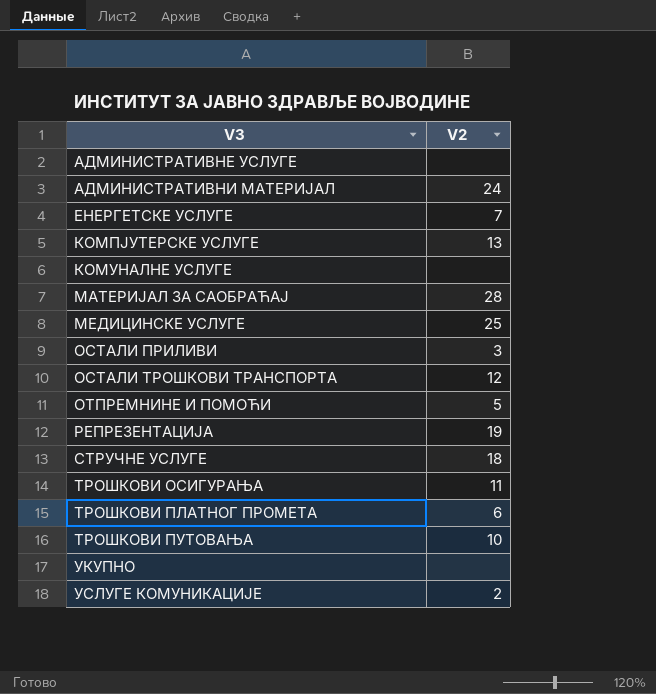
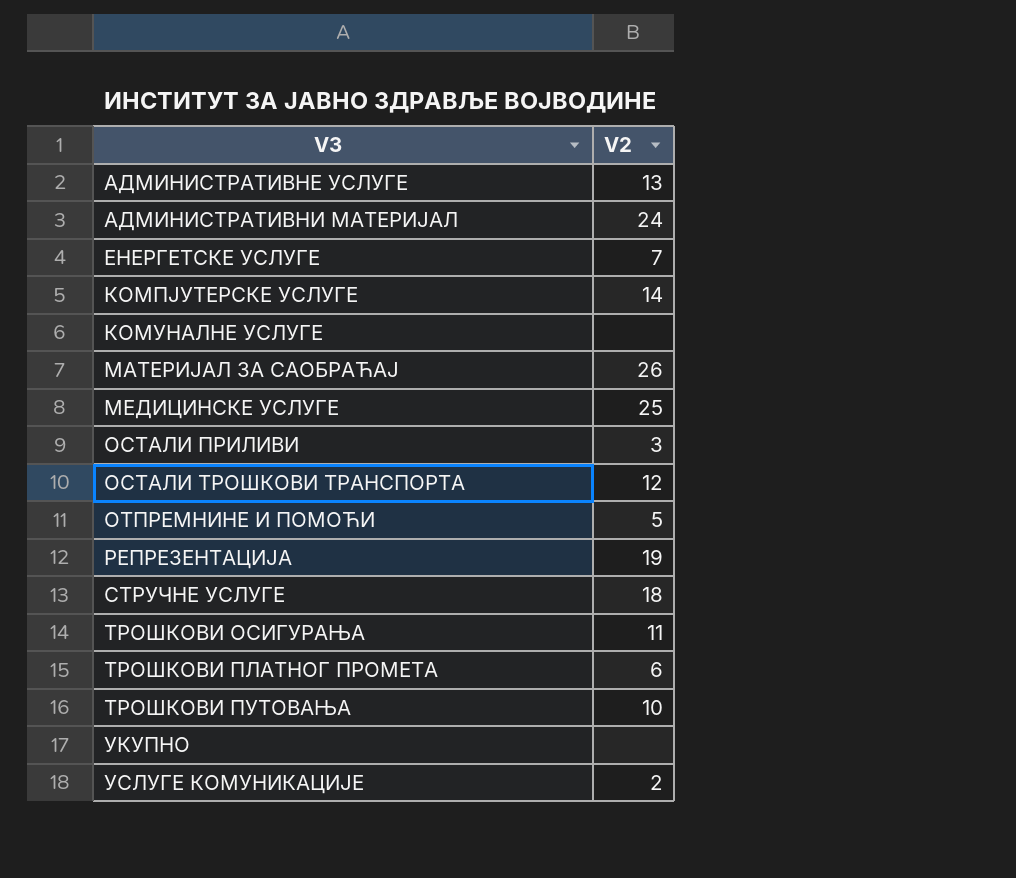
АДМИНИСТРАТИВНЕ УСЛУГЕ | V2: none -> 13
КОМПЈУТЕРСКЕ УСЛУГЕ | V2: 13 -> 14
МАТЕРИЈАЛ ЗА САОБРАЋАЈ | V2: 28 -> 26

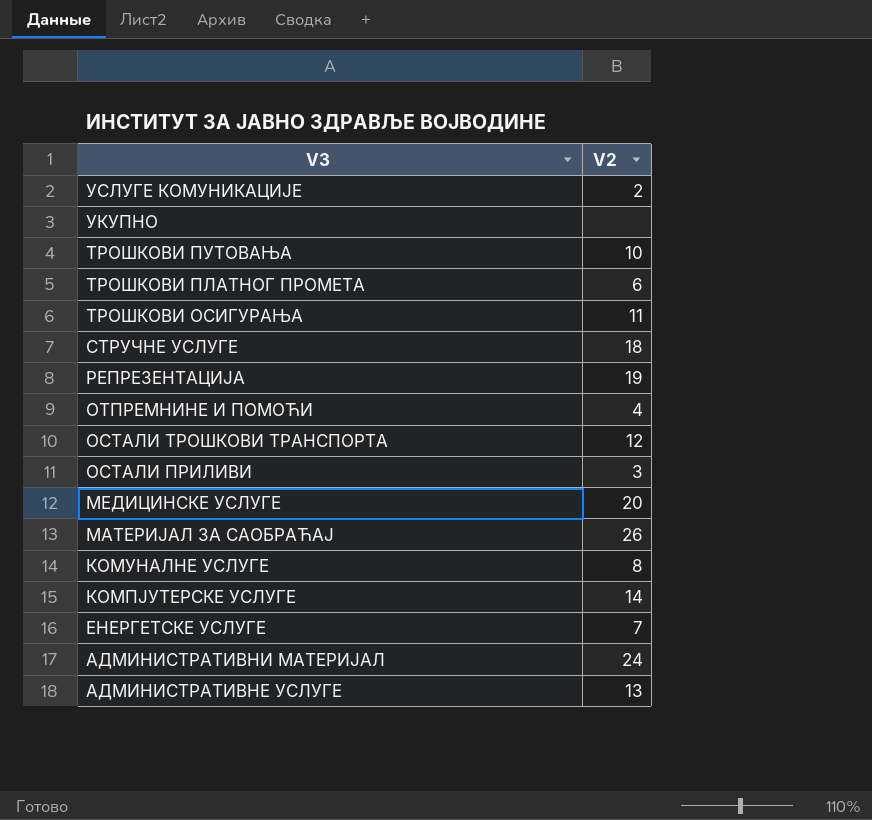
row order: V3 ascending -> V3 descending
ОТПРЕМНИНЕ И ПОМОЋИ | V2: 5 -> 4
МЕДИЦИНСКЕ УСЛУГЕ | V2: 25 -> 20
КОМУНАЛНЕ УСЛУГЕ | V2: none -> 8

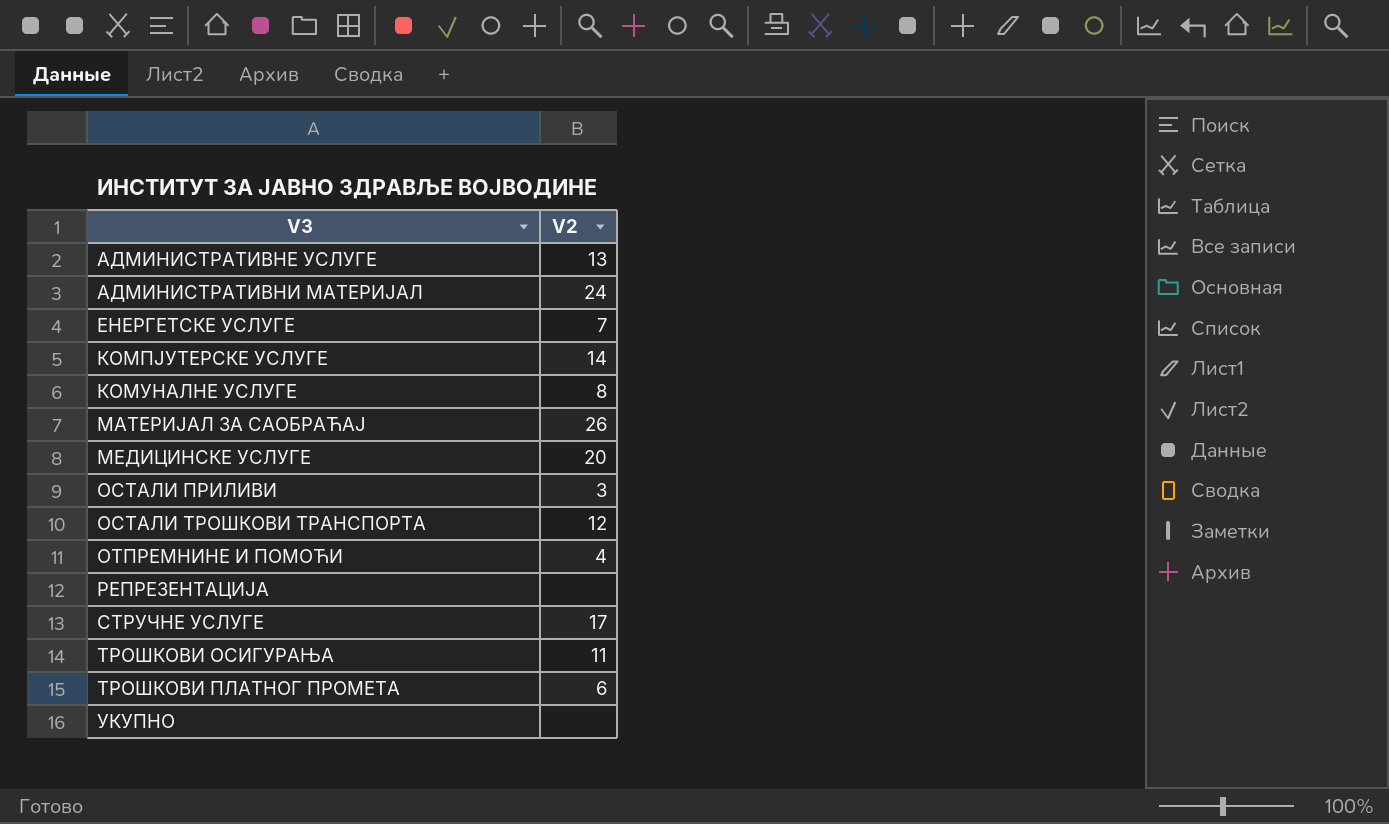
row order: V3 descending -> V3 ascending
row УСЛУГЕ КОМУНИКАЦИЈЕ: 2 -> none
row ТРОШКОВИ ПУТОВАЊА: 10 -> none
РЕПРЕЗЕНТАЦИЈА | V2: 19 -> none
СТРУЧНЕ УСЛУГЕ | V2: 18 -> 17

